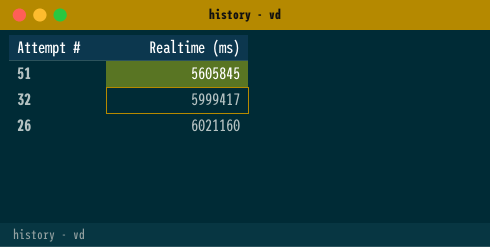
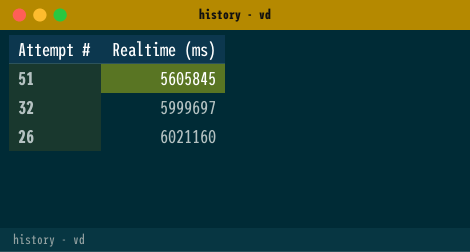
32 | Realtime (ms): 5999417 -> 5999697

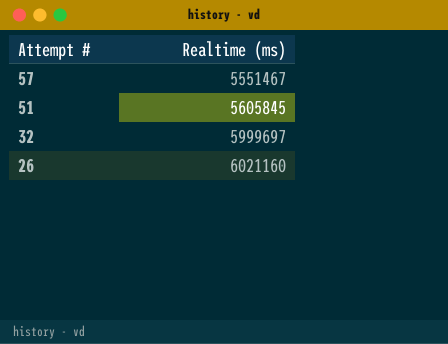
row 57: none -> 5551467

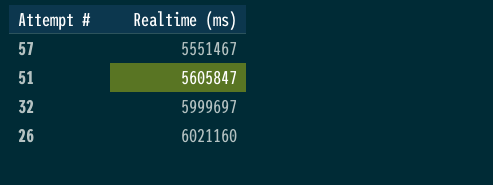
51 | Realtime (ms): 5605845 -> 5605847

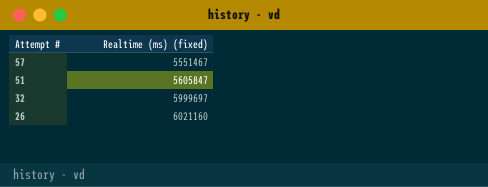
column name: Realtime (ms) -> Realtime (ms) (fixed)

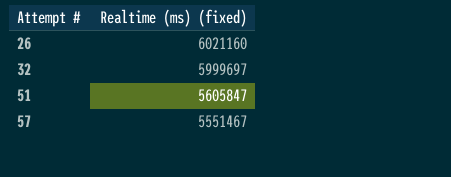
row order: Attempt # descending -> Attempt # ascending

